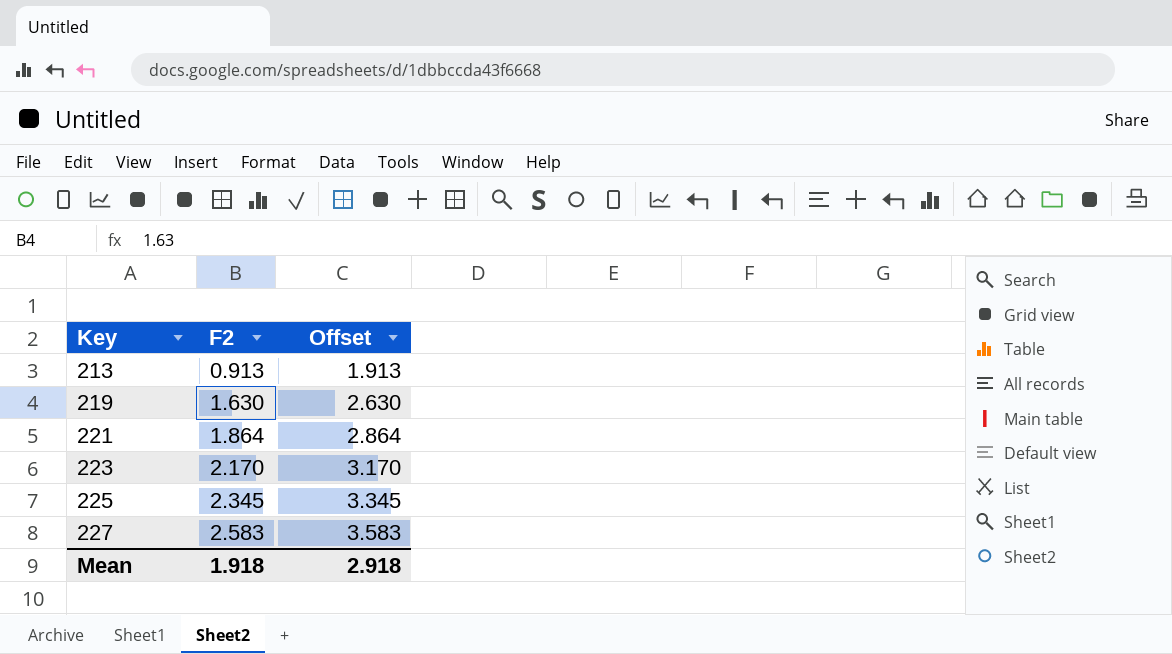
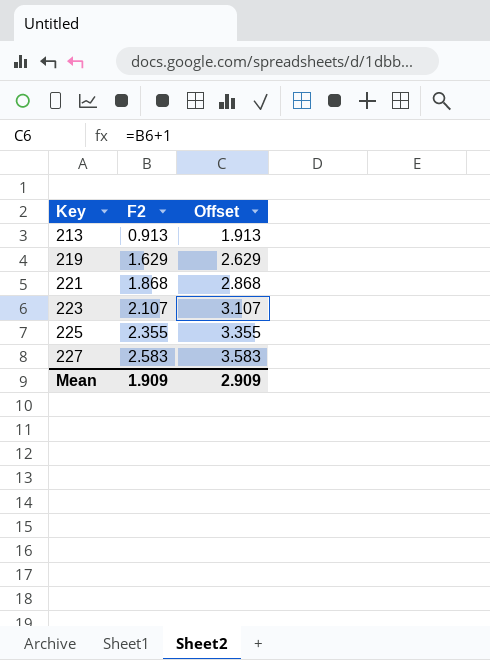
219 | F2: 1.630 -> 1.629
219 | Offset: 2.630 -> 2.629
221 | F2: 1.864 -> 1.868
221 | Offset: 2.864 -> 2.868
223 | F2: 2.170 -> 2.107
223 | Offset: 3.170 -> 3.107
225 | F2: 2.345 -> 2.355
225 | Offset: 3.345 -> 3.355
Mean | F2: 1.918 -> 1.909
Mean | Offset: 2.918 -> 2.909

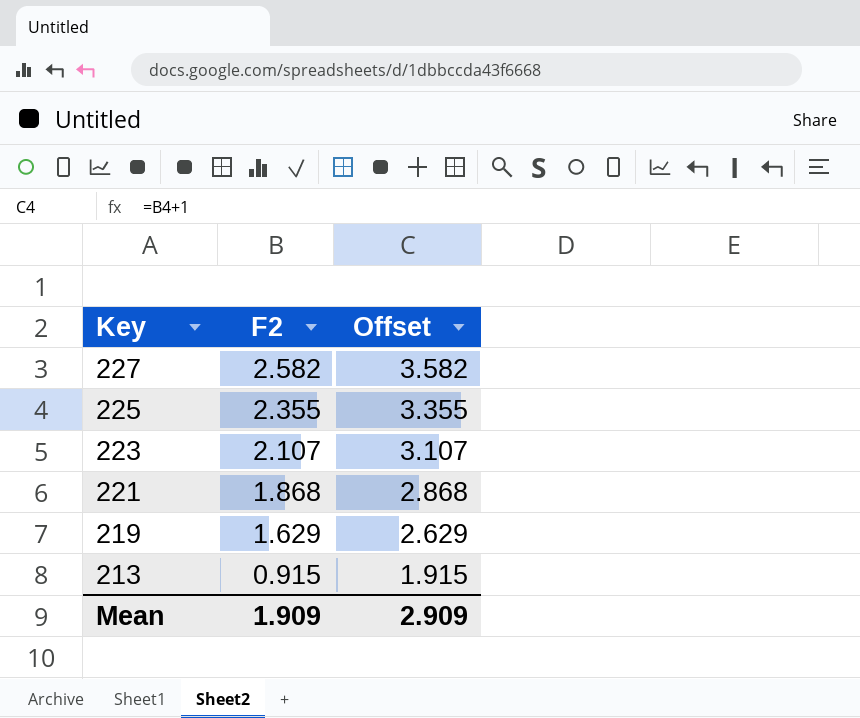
row order: Key ascending -> Key descending
227 | F2: 2.583 -> 2.582
227 | Offset: 3.583 -> 3.582
213 | F2: 0.913 -> 0.915
213 | Offset: 1.913 -> 1.915

